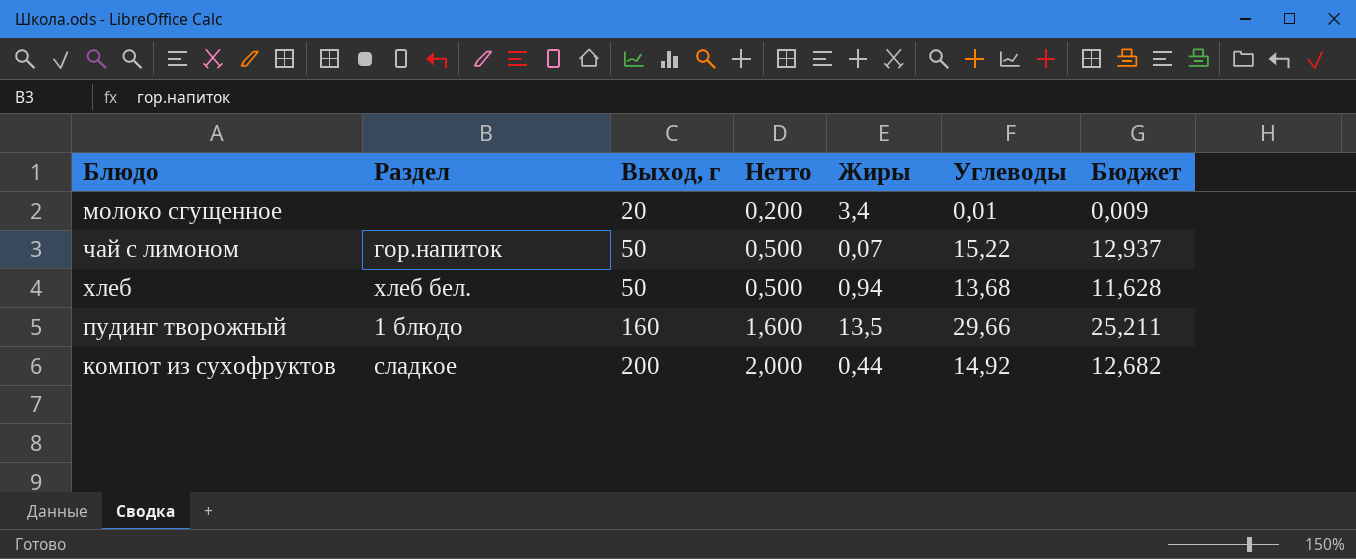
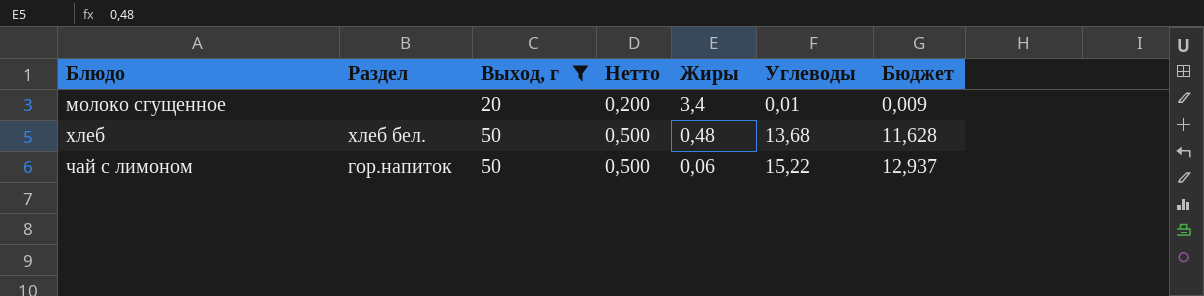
filter: none -> Выход, г <= 50
row order: Выход, г ascending -> Блюдо ascending
хлеб | Жиры: 0,94 -> 0,48
чай с лимоном | Жиры: 0,07 -> 0,06

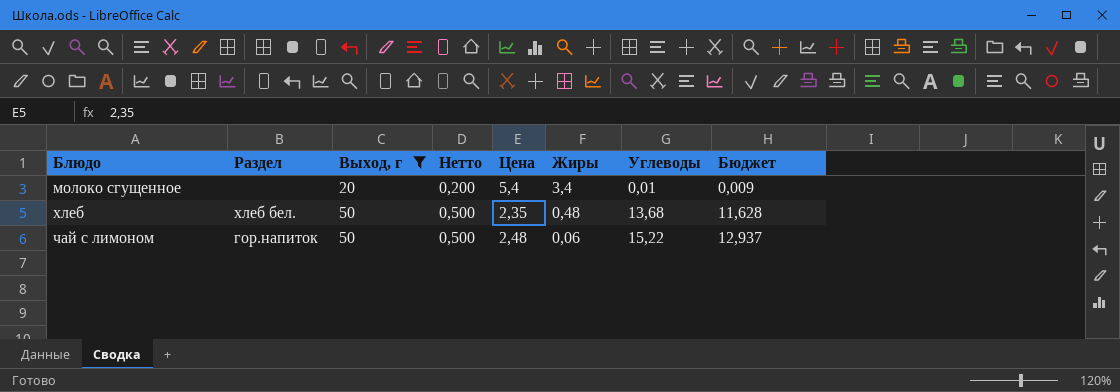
column Цена | position: none -> 5

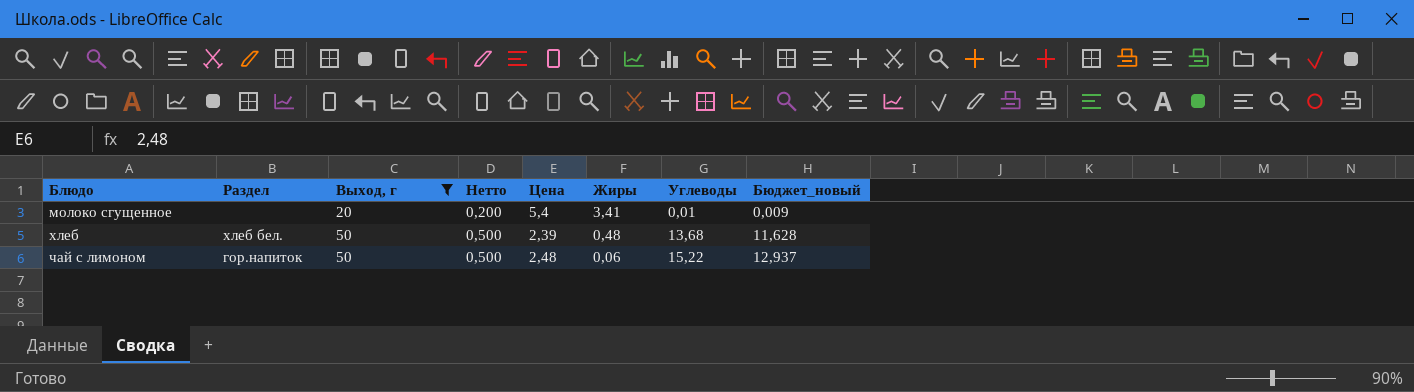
column name: Бюджет -> Бюджет_новый
молоко сгущенное | Жиры: 3,4 -> 3,41
хлеб | Цена: 2,35 -> 2,39

